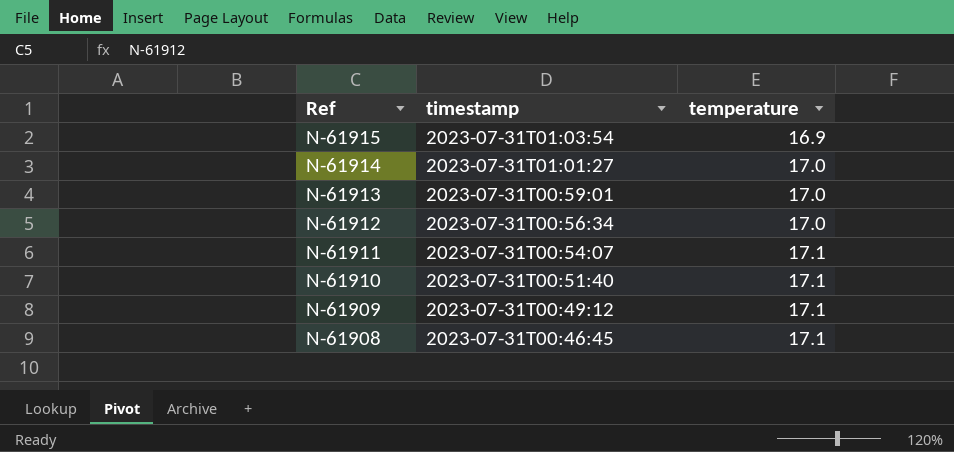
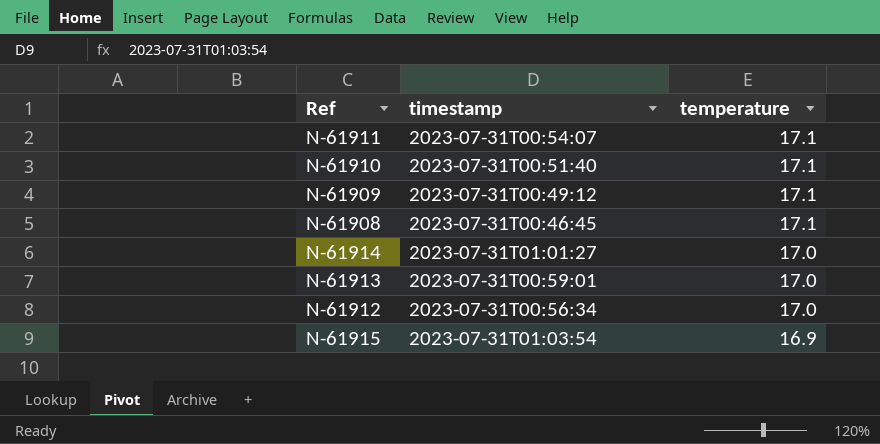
row order: Ref descending -> temperature descending

